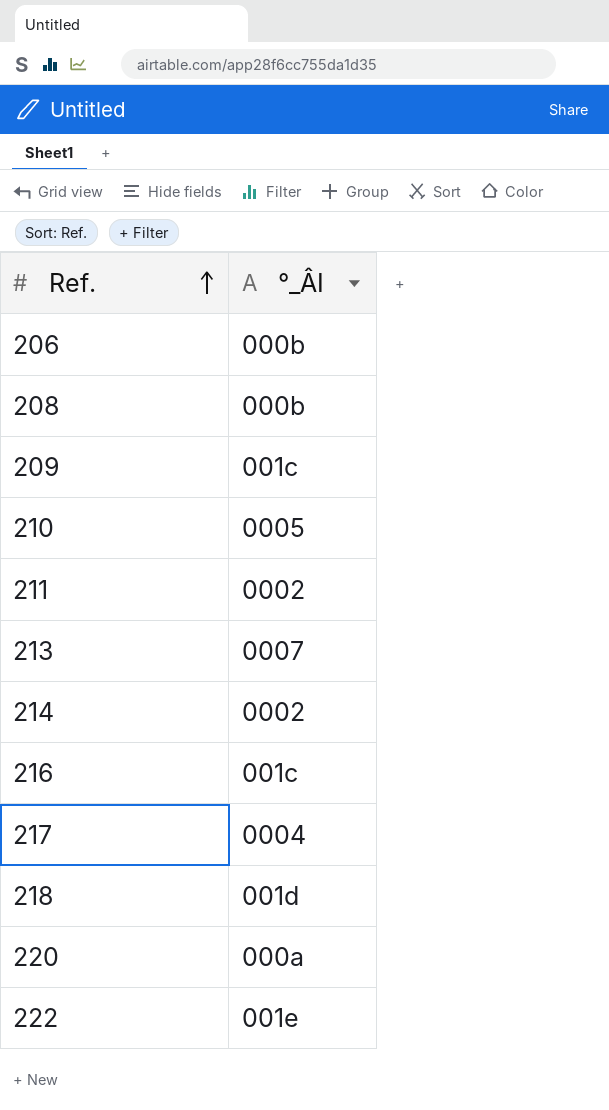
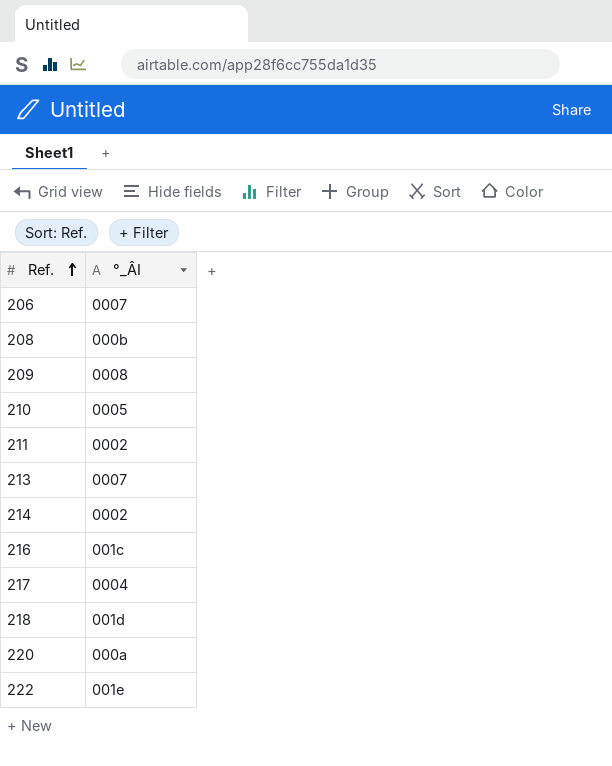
206 | °_ÂI: 000b -> 0007
209 | °_ÂI: 001c -> 0008

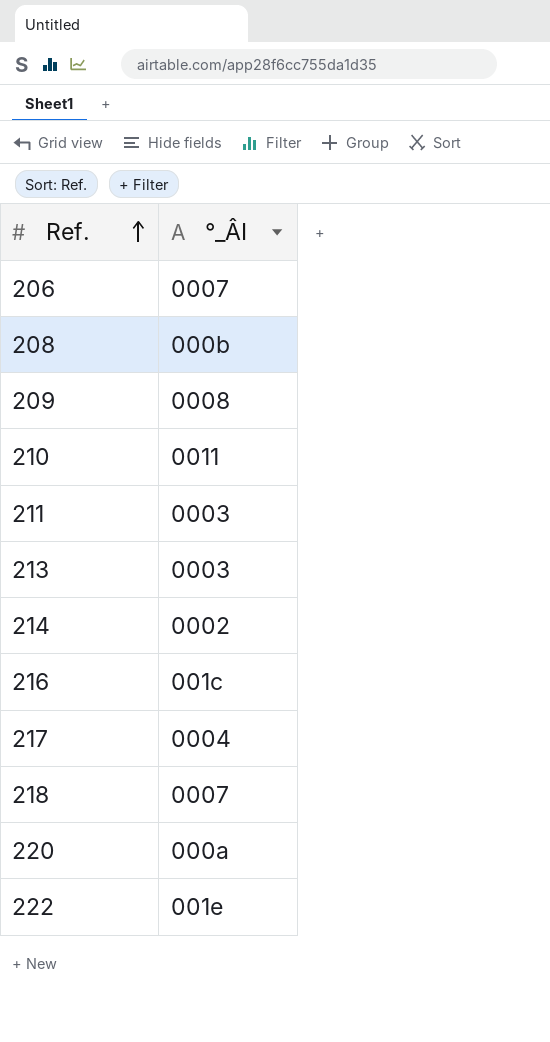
210 | °_ÂI: 0005 -> 0011
211 | °_ÂI: 0002 -> 0003
213 | °_ÂI: 0007 -> 0003
218 | °_ÂI: 001d -> 0007

